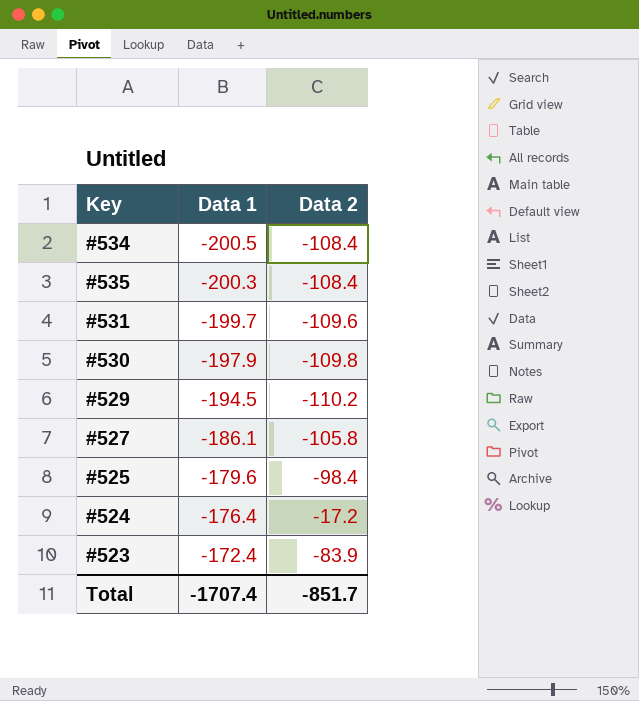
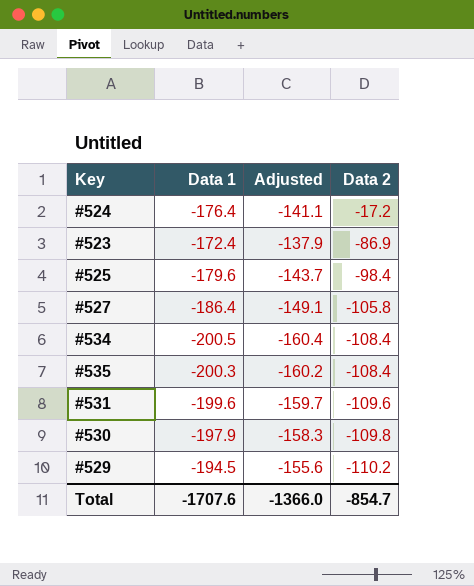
row order: Data 1 ascending -> Data 2 descending
column Adjusted | formula: none -> [Data 1] * 0.8
#523 | Data 2: -83.9 -> -86.9
#527 | Data 1: -186.1 -> -186.4
#531 | Data 1: -199.7 -> -199.6
Total | Data 1: -1707.4 -> -1707.6
Total | Data 2: -851.7 -> -854.7

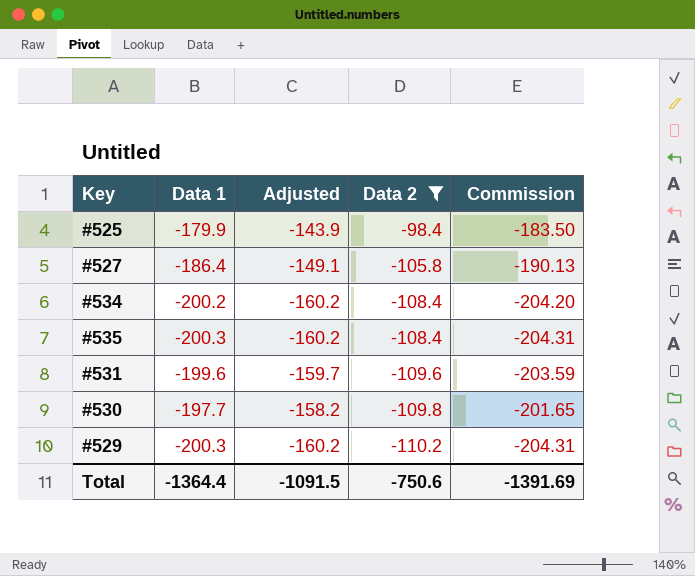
filter: none -> Data 2 <= -98.4
column Commission | formula: none -> [Data 1] * 1.02
#525 | Data 1: -179.6 -> -179.9
#525 | Adjusted: -143.7 -> -143.9
#534 | Data 1: -200.5 -> -200.2
#534 | Adjusted: -160.4 -> -160.2
#530 | Data 1: -197.9 -> -197.7
#530 | Adjusted: -158.3 -> -158.2
#529 | Data 1: -194.5 -> -200.3
#529 | Adjusted: -155.6 -> -160.2
Total | Data 1: -1707.6 -> -1364.4
Total | Adjusted: -1366.0 -> -1091.5
Total | Data 2: -854.7 -> -750.6

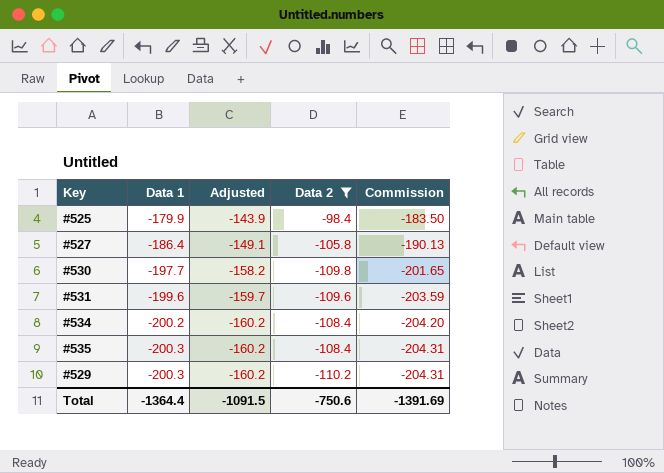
row order: Data 2 descending -> Data 1 descending

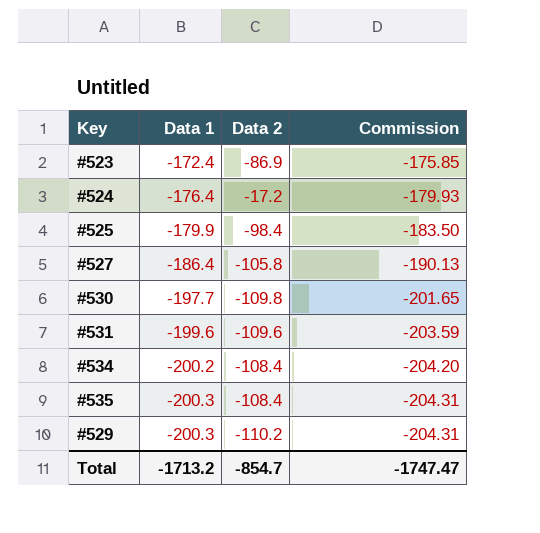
filter: Data 2 <= -98.4 -> none
column Adjusted | formula: [Data 1] * 0.8 -> none
Total | Data 1: -1364.4 -> -1713.2
Total | Data 2: -750.6 -> -854.7
Total | Commission: -1391.69 -> -1747.47

